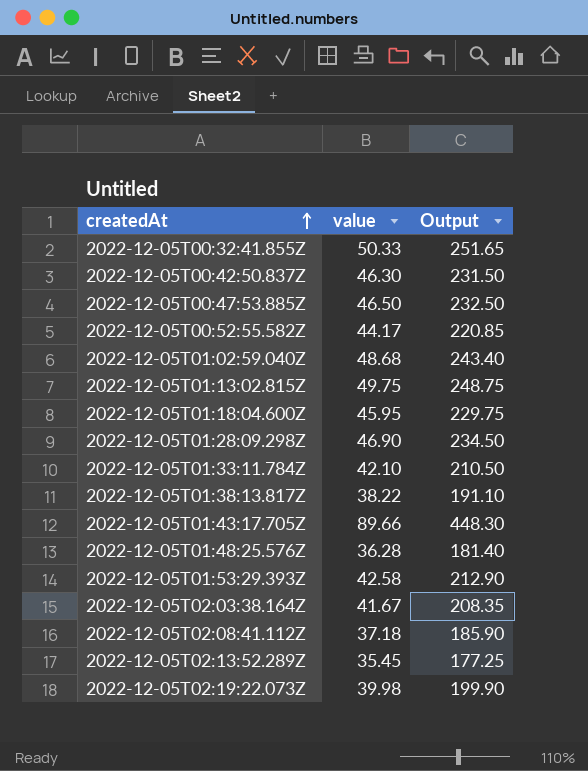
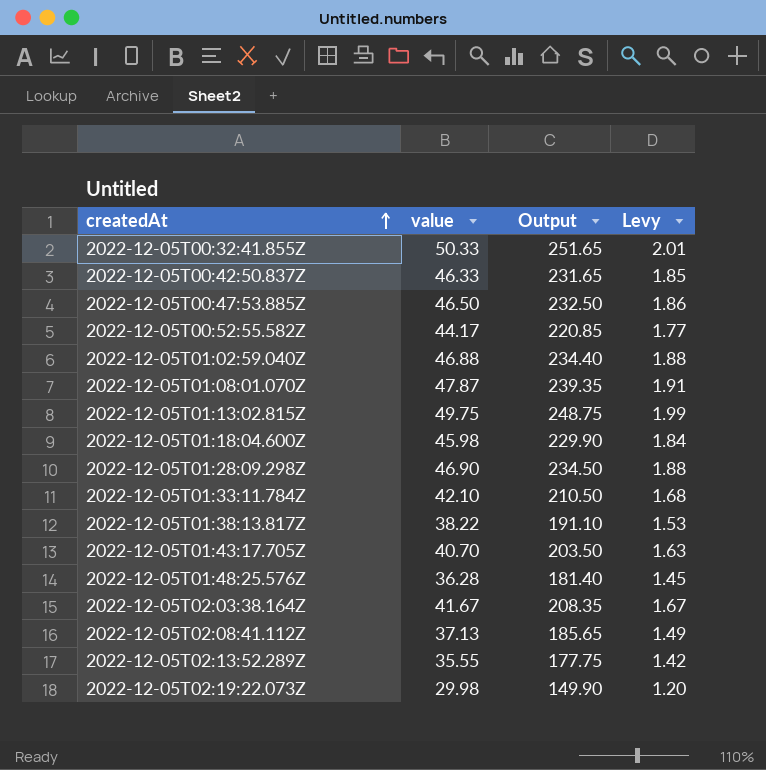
column Levy | formula: none -> [value] * 0.04
row 2022-12-05T01:53:29.393Z: 42.58 | 212.90 -> none
2022-12-05T00:42:50.837Z | value: 46.30 -> 46.33
2022-12-05T00:42:50.837Z | Output: 231.50 -> 231.65
2022-12-05T01:02:59.040Z | value: 48.68 -> 46.88
2022-12-05T01:02:59.040Z | Output: 243.40 -> 234.40
row 2022-12-05T01:08:01.070Z: none -> 47.87 | 239.35 | 1.91
2022-12-05T01:18:04.600Z | value: 45.95 -> 45.98
2022-12-05T01:18:04.600Z | Output: 229.75 -> 229.90
2022-12-05T01:43:17.705Z | value: 89.66 -> 40.70
2022-12-05T01:43:17.705Z | Output: 448.30 -> 203.50
2022-12-05T02:08:41.112Z | value: 37.18 -> 37.13
2022-12-05T02:08:41.112Z | Output: 185.90 -> 185.65
2022-12-05T02:13:52.289Z | value: 35.45 -> 35.55
2022-12-05T02:13:52.289Z | Output: 177.25 -> 177.75
2022-12-05T02:19:22.073Z | value: 39.98 -> 29.98
2022-12-05T02:19:22.073Z | Output: 199.90 -> 149.90

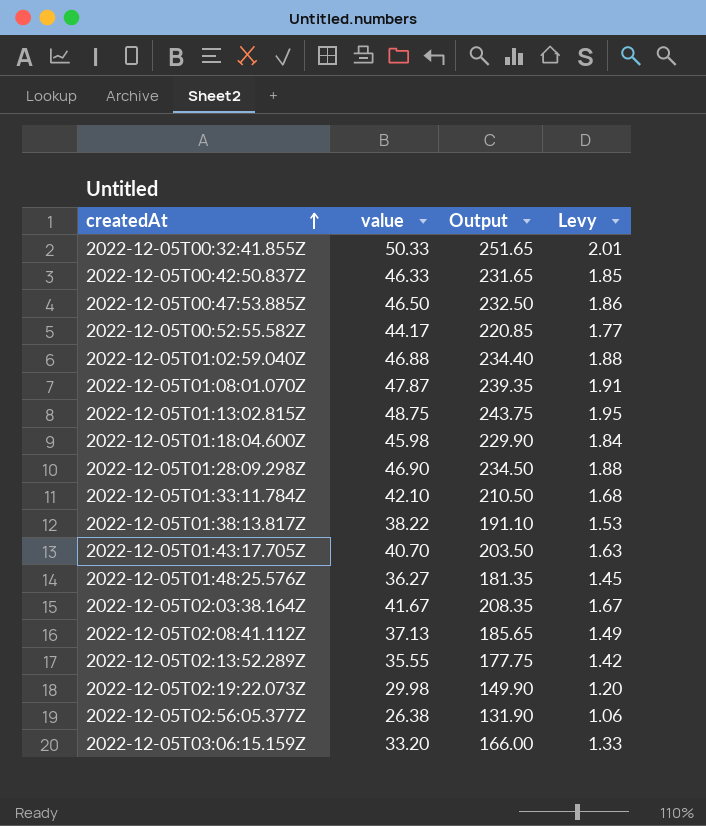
2022-12-05T01:13:02.815Z | value: 49.75 -> 48.75
2022-12-05T01:13:02.815Z | Output: 248.75 -> 243.75
2022-12-05T01:13:02.815Z | Levy: 1.99 -> 1.95
2022-12-05T01:48:25.576Z | value: 36.28 -> 36.27
2022-12-05T01:48:25.576Z | Output: 181.40 -> 181.35
row 2022-12-05T02:56:05.377Z: none -> 26.38 | 131.90 | 1.06
row 2022-12-05T03:06:15.159Z: none -> 33.20 | 166.00 | 1.33

